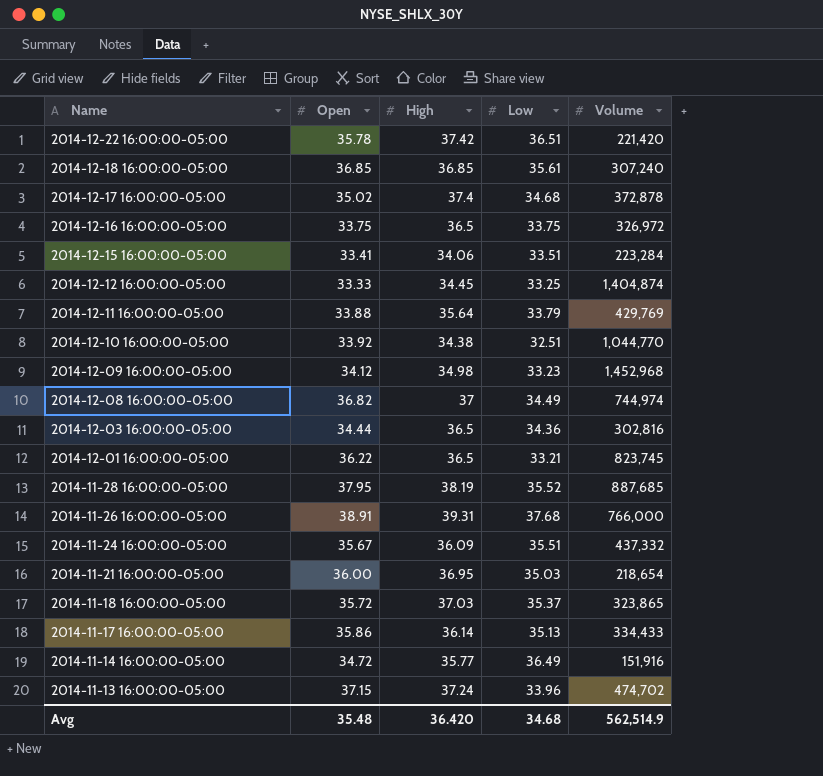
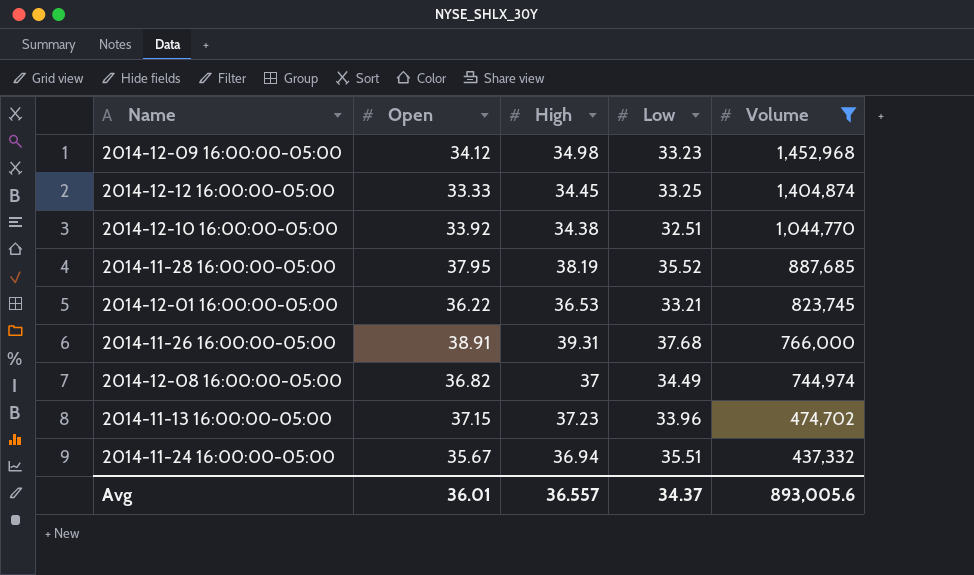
filter: none -> Volume >= 437,332
row order: Name descending -> Volume descending
2014-12-01 16:00:00-05:00 | High: 36.5 -> 36.53
2014-11-13 16:00:00-05:00 | High: 37.24 -> 37.23
2014-11-24 16:00:00-05:00 | High: 36.09 -> 36.94
Avg | Open: 35.48 -> 36.01
Avg | High: 36.420 -> 36.557
Avg | Low: 34.68 -> 34.37
Avg | Volume: 562,514.9 -> 893,005.6

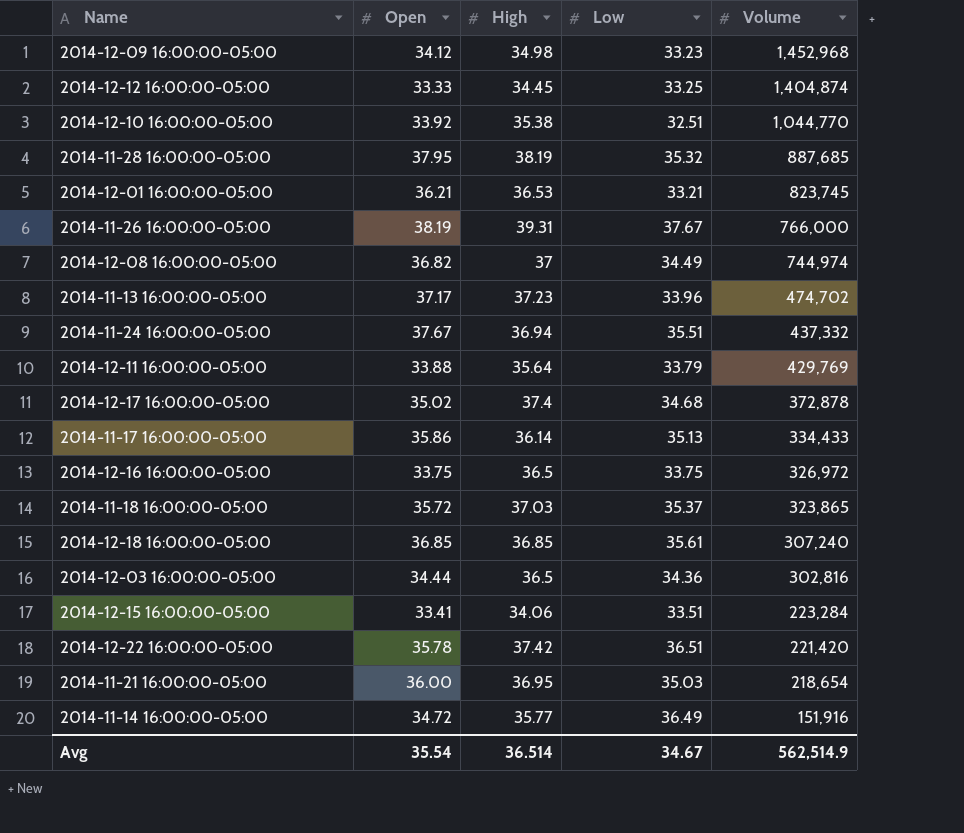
filter: Volume >= 437,332 -> none
2014-12-10 16:00:00-05:00 | High: 34.38 -> 35.38
2014-11-28 16:00:00-05:00 | Low: 35.52 -> 35.32
2014-12-01 16:00:00-05:00 | Open: 36.22 -> 36.21
2014-11-26 16:00:00-05:00 | Open: 38.91 -> 38.19
2014-11-26 16:00:00-05:00 | Low: 37.68 -> 37.67
2014-11-13 16:00:00-05:00 | Open: 37.15 -> 37.17
2014-11-24 16:00:00-05:00 | Open: 35.67 -> 37.67
Avg | Open: 36.01 -> 35.54
Avg | High: 36.557 -> 36.514
Avg | Low: 34.37 -> 34.67
Avg | Volume: 893,005.6 -> 562,514.9

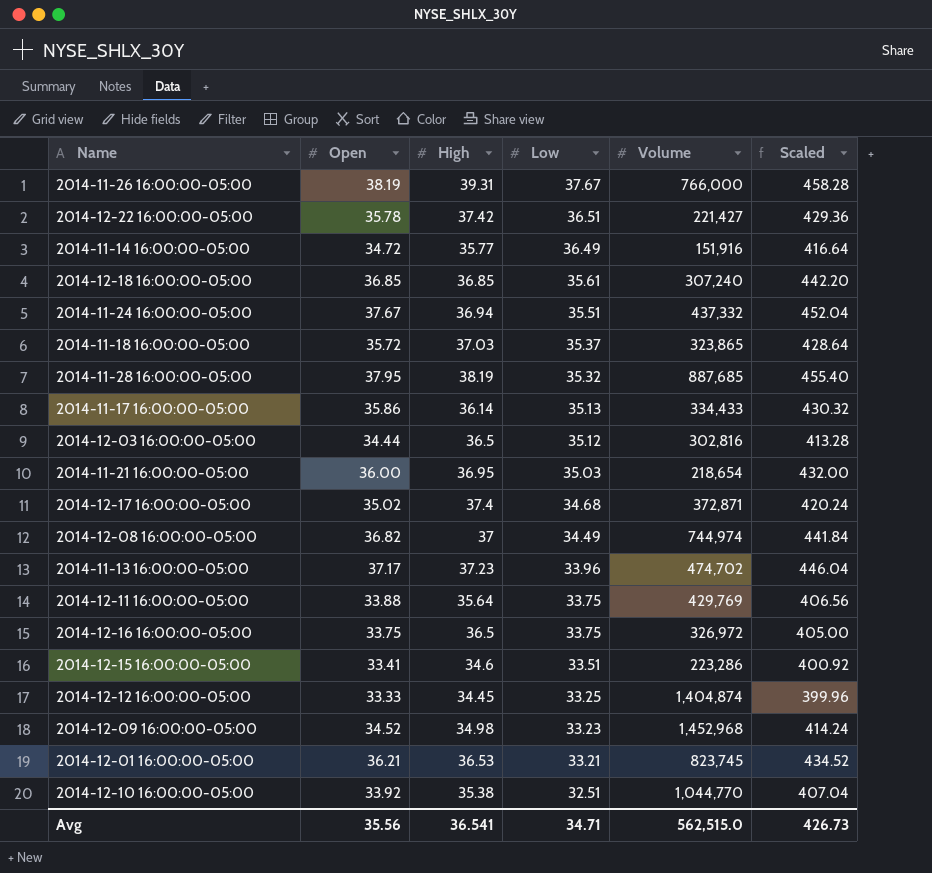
row order: Volume descending -> Low descending
column Scaled | formula: none -> [Open] * 12
2014-12-22 16:00:00-05:00 | Volume: 221,420 -> 221,427
2014-12-03 16:00:00-05:00 | Low: 34.36 -> 35.12
2014-12-17 16:00:00-05:00 | Volume: 372,878 -> 372,871
2014-12-11 16:00:00-05:00 | Low: 33.79 -> 33.75
2014-12-15 16:00:00-05:00 | High: 34.06 -> 34.6
2014-12-15 16:00:00-05:00 | Volume: 223,284 -> 223,286
2014-12-09 16:00:00-05:00 | Open: 34.12 -> 34.52
Avg | Open: 35.54 -> 35.56
Avg | High: 36.514 -> 36.541
Avg | Low: 34.67 -> 34.71
Avg | Volume: 562,514.9 -> 562,515.0

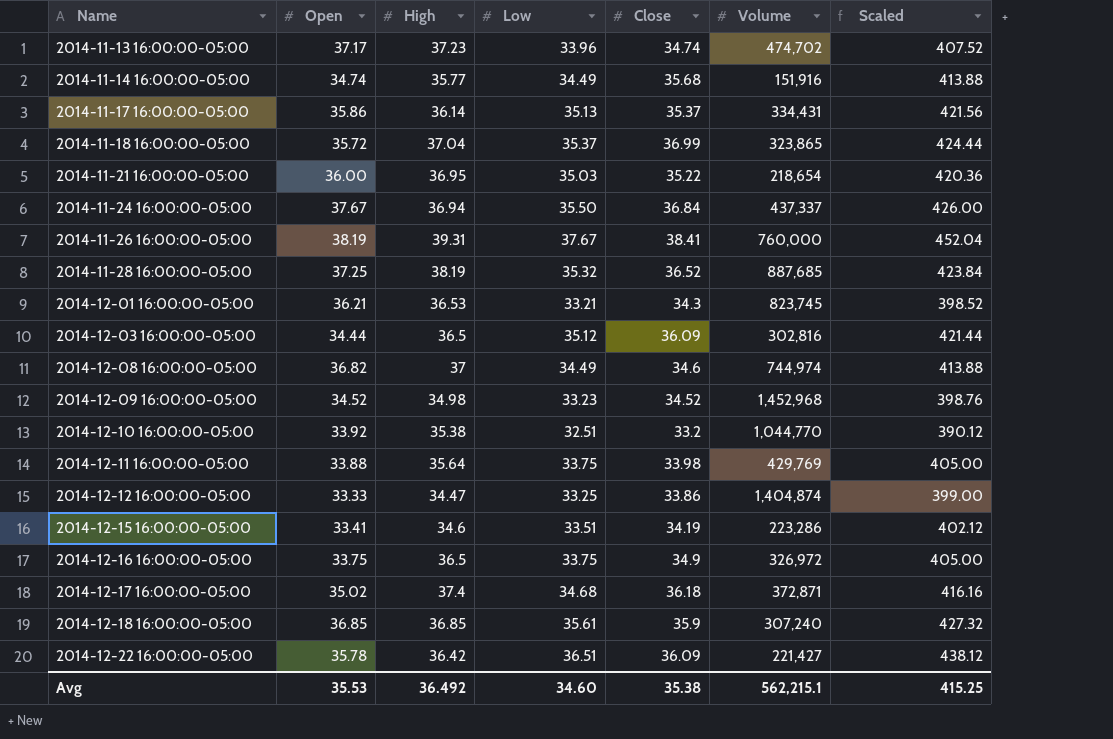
row order: Low descending -> Name ascending
column Close | position: none -> 5
column Scaled | formula: [Open] * 12 -> [Low] * 12
2014-11-14 16:00:00-05:00 | Open: 34.72 -> 34.74
2014-11-14 16:00:00-05:00 | Low: 36.49 -> 34.49
2014-11-17 16:00:00-05:00 | Volume: 334,433 -> 334,431
2014-11-18 16:00:00-05:00 | High: 37.03 -> 37.04
2014-11-24 16:00:00-05:00 | Low: 35.51 -> 35.50
2014-11-24 16:00:00-05:00 | Volume: 437,332 -> 437,337
2014-11-26 16:00:00-05:00 | Volume: 766,000 -> 760,000
2014-11-28 16:00:00-05:00 | Open: 37.95 -> 37.25
2014-12-12 16:00:00-05:00 | High: 34.45 -> 34.47
2014-12-22 16:00:00-05:00 | High: 37.42 -> 36.42
Avg | Open: 35.56 -> 35.53
Avg | High: 36.541 -> 36.492
Avg | Low: 34.71 -> 34.60
Avg | Volume: 562,515.0 -> 562,215.1
Avg | Scaled: 426.73 -> 415.25

